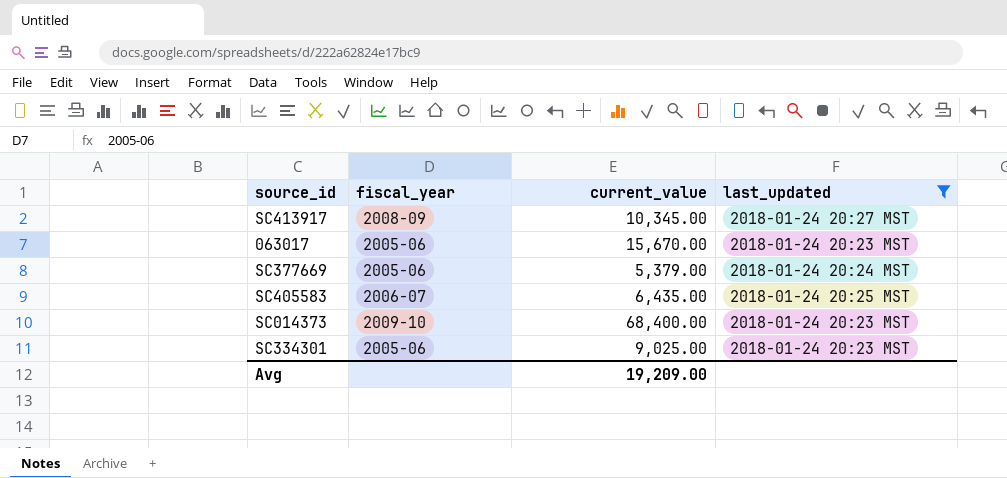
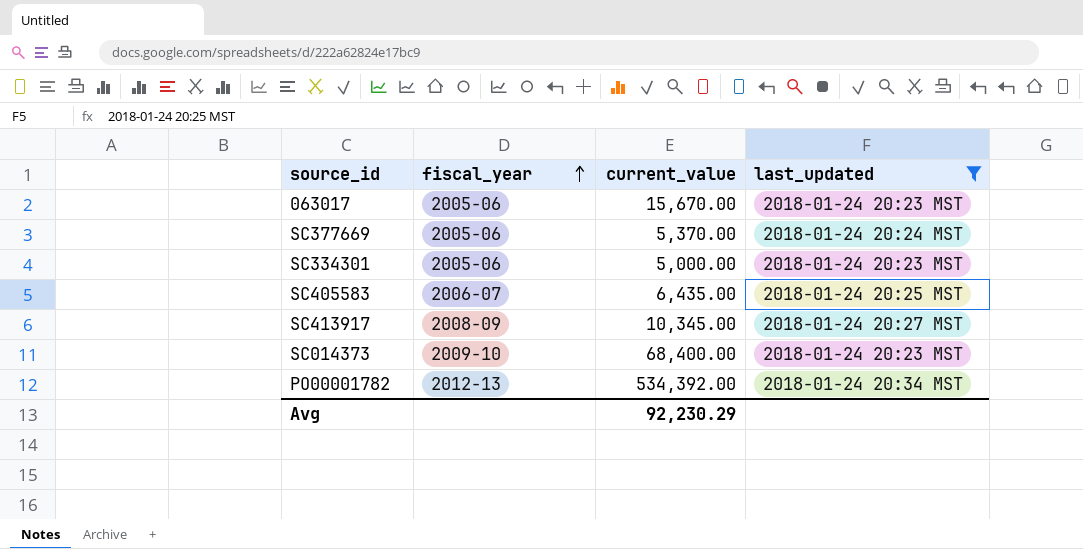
row order: none -> fiscal_year ascending
SC377669 | current_value: 5,379.00 -> 5,370.00
SC334301 | current_value: 9,025.00 -> 5,000.00
row PO00001782: none -> 2012-13 | 534,392.00 | 2018-01-24 20:34 MST
Avg | current_value: 19,209.00 -> 92,230.29

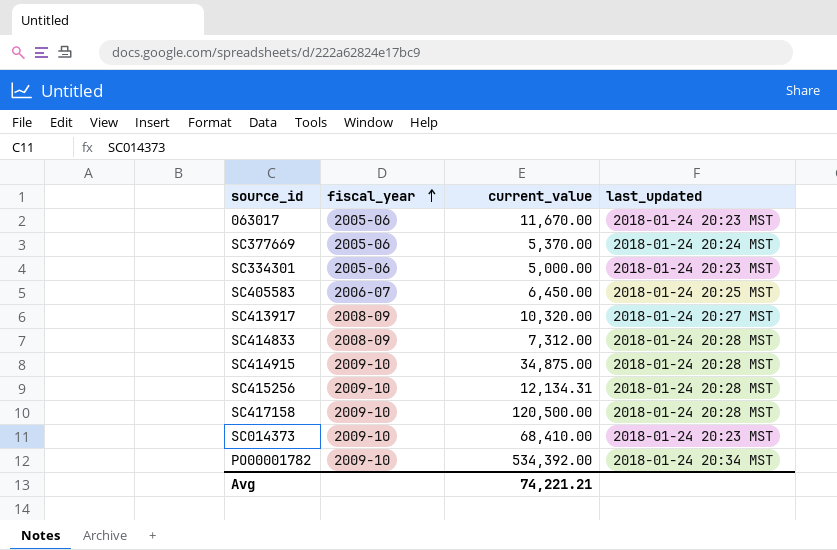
filter: last_updated != 2018-01-24 20:28 MST -> none
063017 | current_value: 15,670.00 -> 11,670.00
SC405583 | current_value: 6,435.00 -> 6,450.00
SC413917 | current_value: 10,345.00 -> 10,320.00
SC014373 | current_value: 68,400.00 -> 68,410.00
PO00001782 | fiscal_year: 2012-13 -> 2009-10
Avg | current_value: 92,230.29 -> 74,221.21

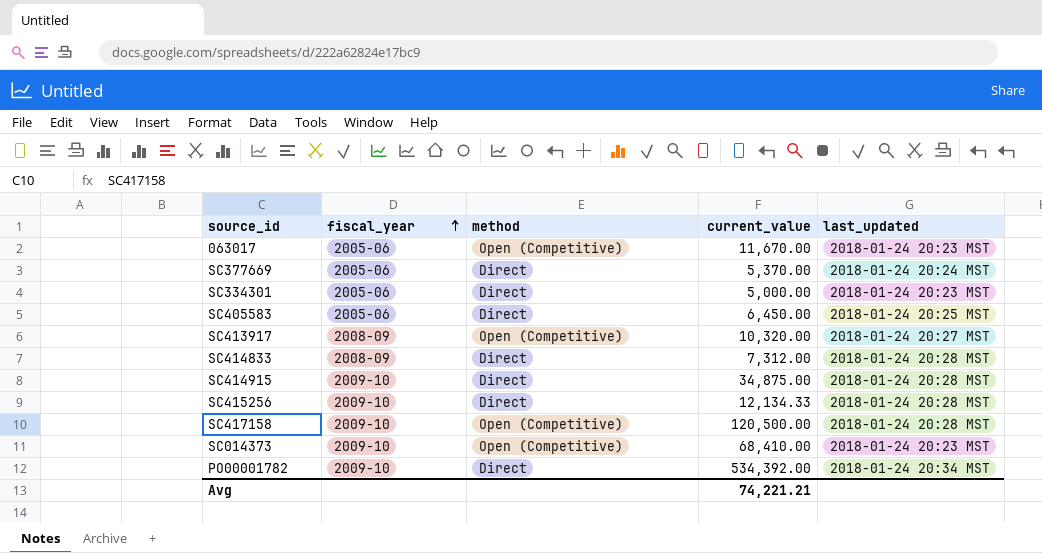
column method | position: none -> 3
SC405583 | fiscal_year: 2006-07 -> 2005-06
SC415256 | current_value: 12,134.31 -> 12,134.33

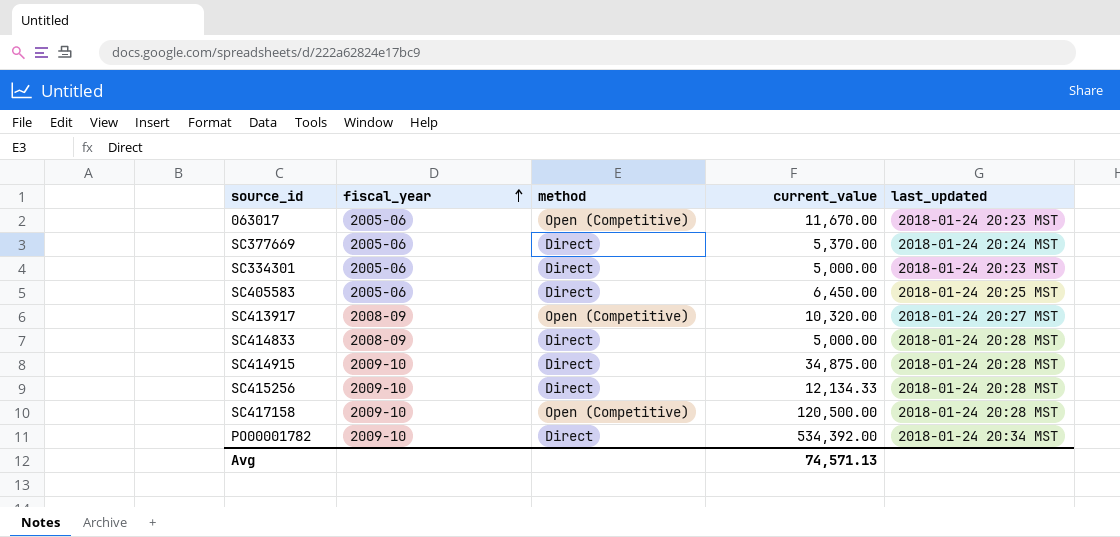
row SC014373: 2009-10 | Open (Competitive) | 68,410.00 | 2018-01-24 20:23 MST -> none
SC414833 | current_value: 7,312.00 -> 5,000.00
Avg | current_value: 74,221.21 -> 74,571.13

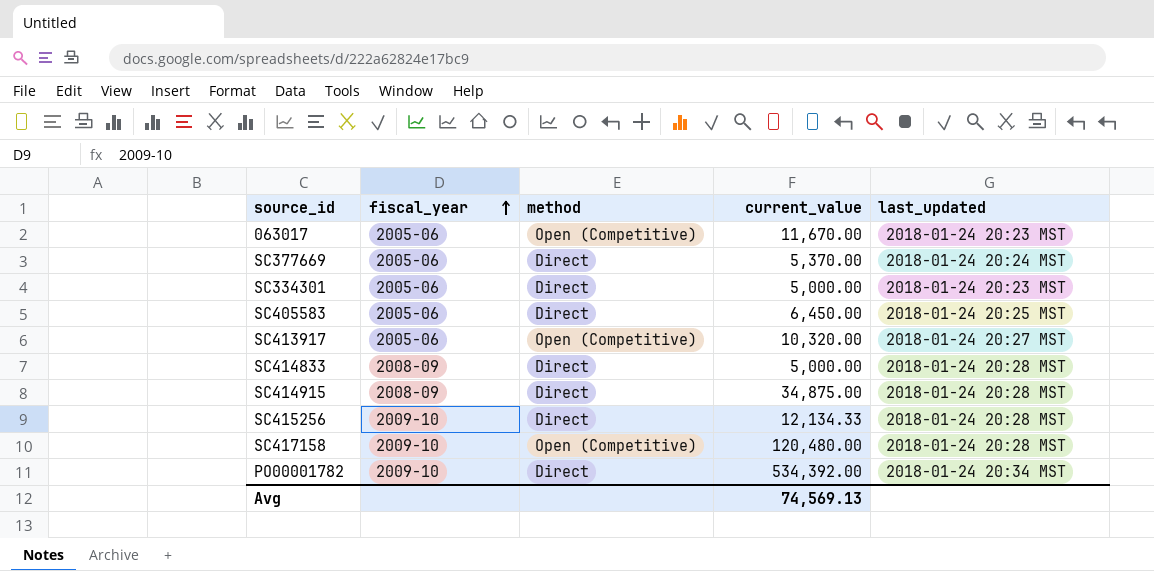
SC413917 | fiscal_year: 2008-09 -> 2005-06
SC414915 | fiscal_year: 2009-10 -> 2008-09
SC417158 | current_value: 120,500.00 -> 120,480.00
Avg | current_value: 74,571.13 -> 74,569.13

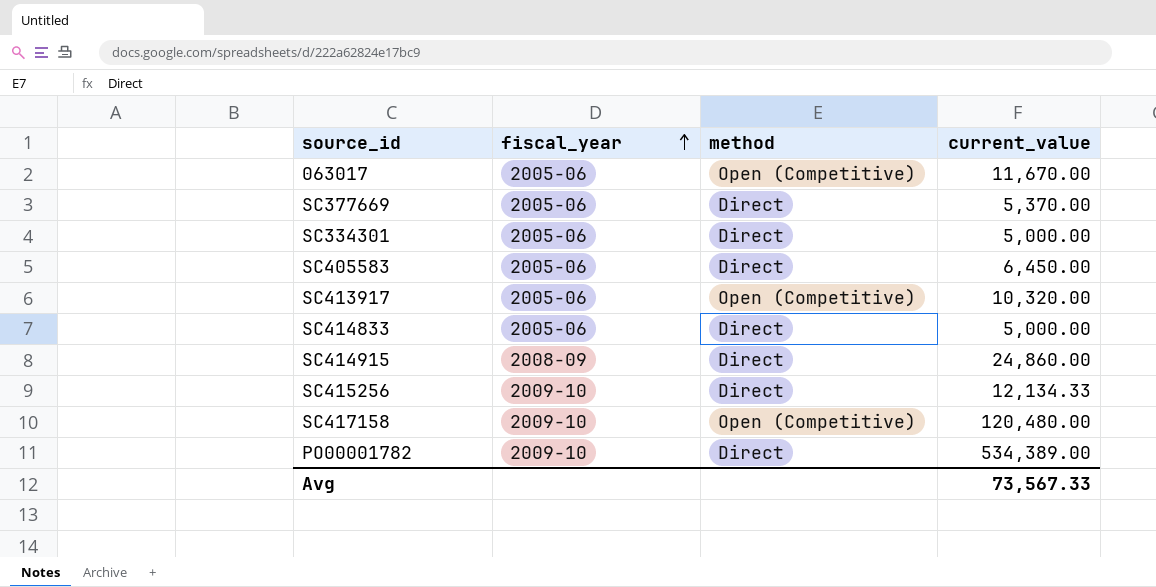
column last_updated | position: 5 -> none
SC414833 | fiscal_year: 2008-09 -> 2005-06
SC414915 | current_value: 34,875.00 -> 24,860.00
PO00001782 | current_value: 534,392.00 -> 534,389.00
Avg | current_value: 74,569.13 -> 73,567.33

